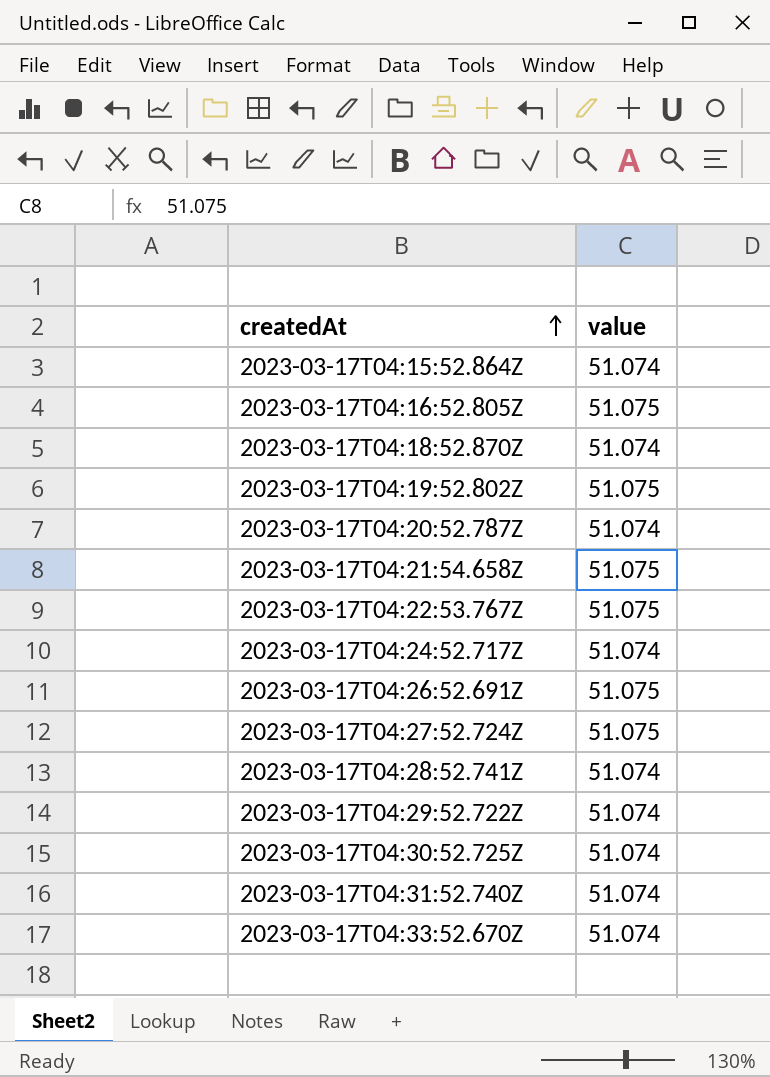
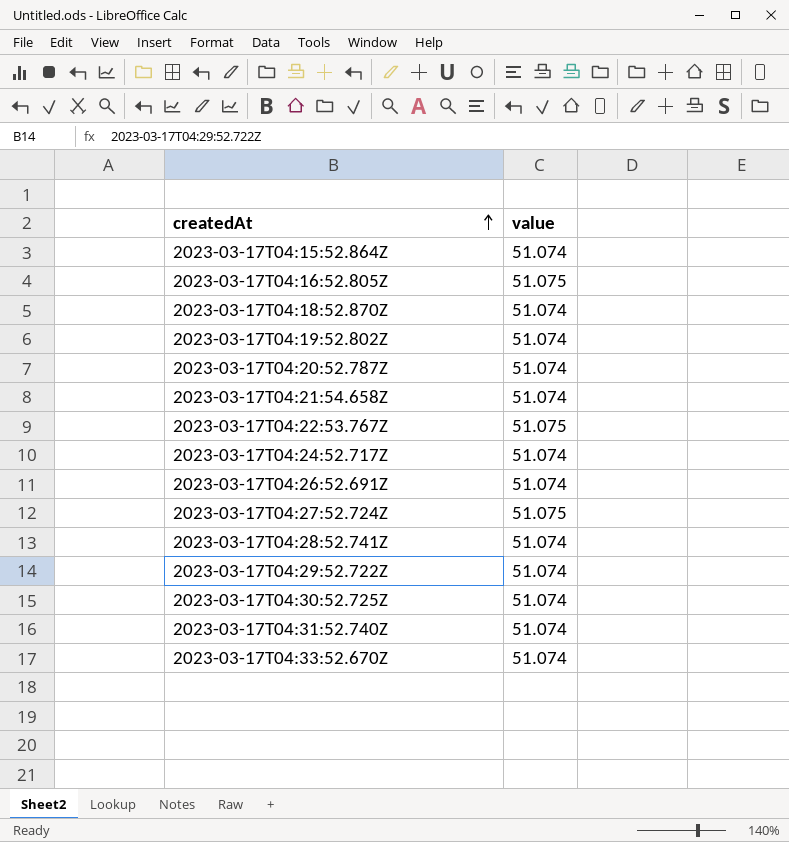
2023-03-17T04:19:52.802Z | value: 51.075 -> 51.074
2023-03-17T04:21:54.658Z | value: 51.075 -> 51.074
2023-03-17T04:26:52.691Z | value: 51.075 -> 51.074

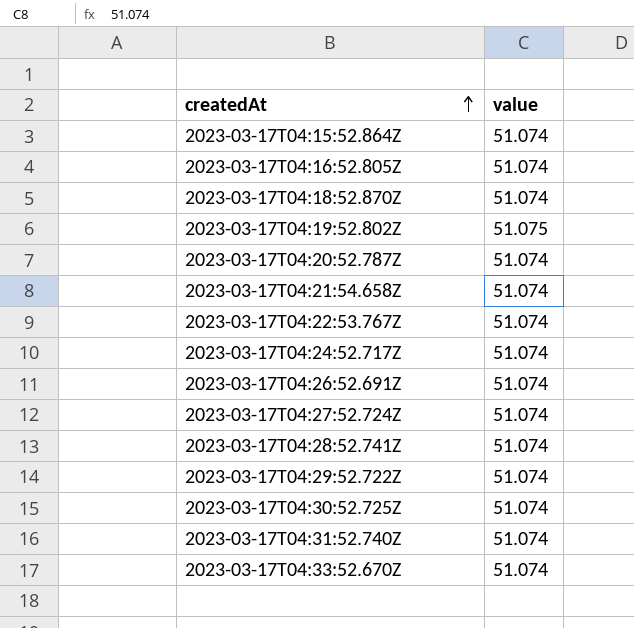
2023-03-17T04:16:52.805Z | value: 51.075 -> 51.074
2023-03-17T04:19:52.802Z | value: 51.074 -> 51.075
2023-03-17T04:22:53.767Z | value: 51.075 -> 51.074
2023-03-17T04:27:52.724Z | value: 51.075 -> 51.074

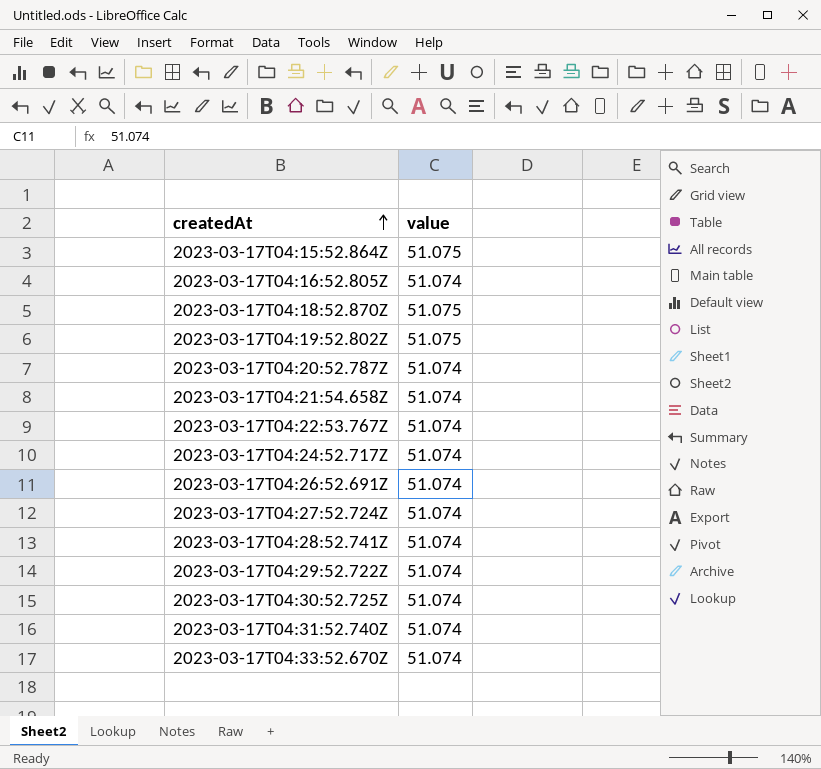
2023-03-17T04:15:52.864Z | value: 51.074 -> 51.075
2023-03-17T04:18:52.870Z | value: 51.074 -> 51.075

